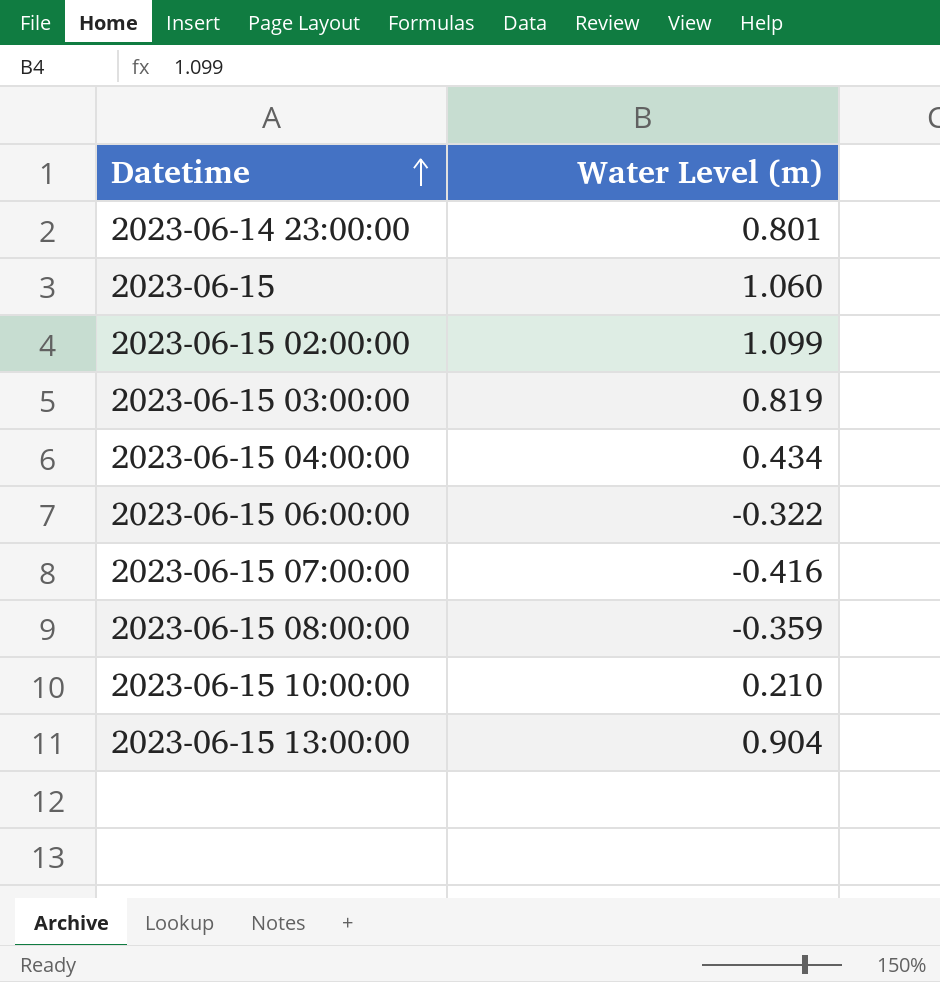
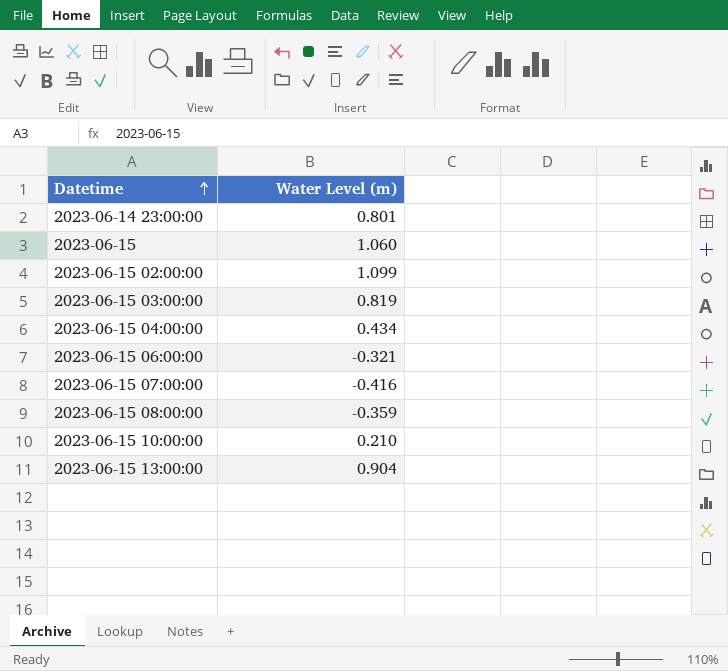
2023-06-15 06:00:00 | Water Level (m): -0.322 -> -0.321

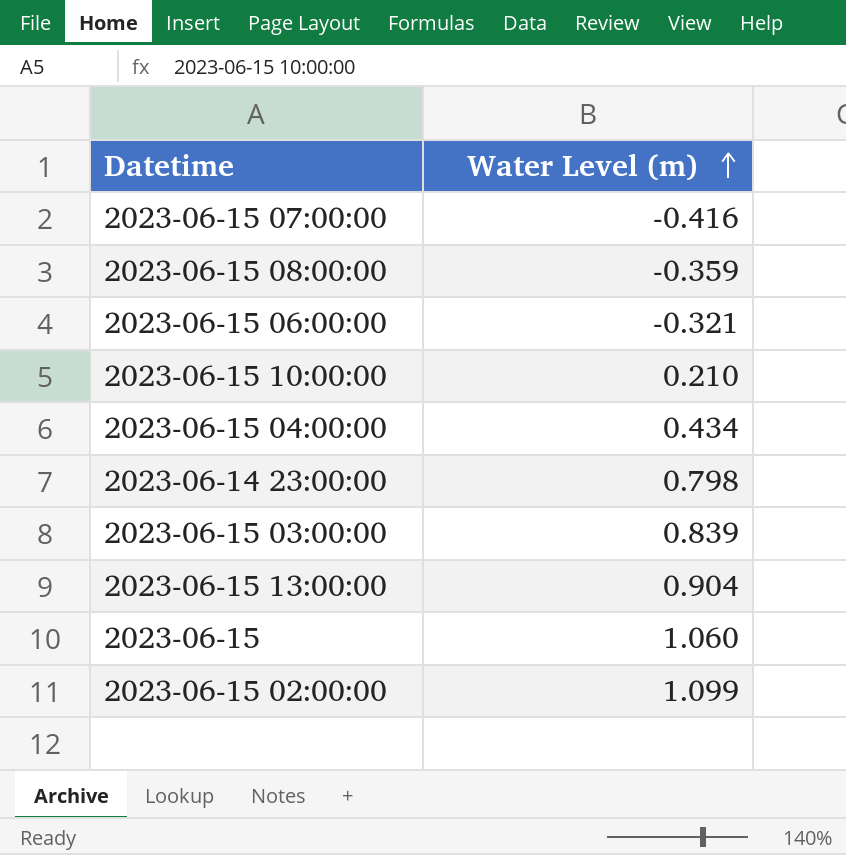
row order: Datetime ascending -> Water Level (m) ascending
2023-06-14 23:00:00 | Water Level (m): 0.801 -> 0.798
2023-06-15 03:00:00 | Water Level (m): 0.819 -> 0.839

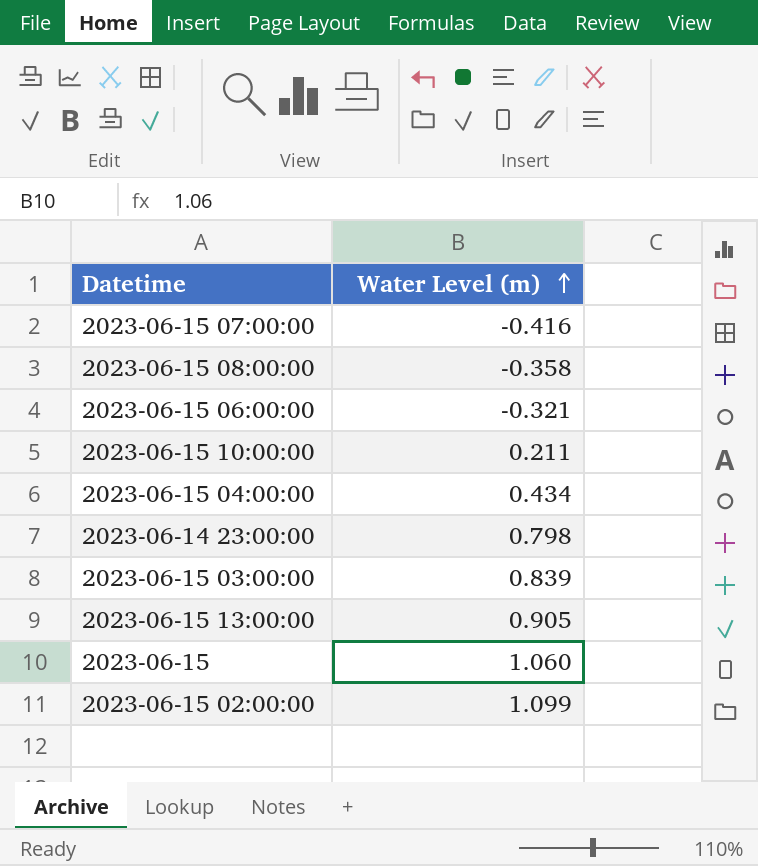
2023-06-15 08:00:00 | Water Level (m): -0.359 -> -0.358
2023-06-15 10:00:00 | Water Level (m): 0.210 -> 0.211
2023-06-15 13:00:00 | Water Level (m): 0.904 -> 0.905

